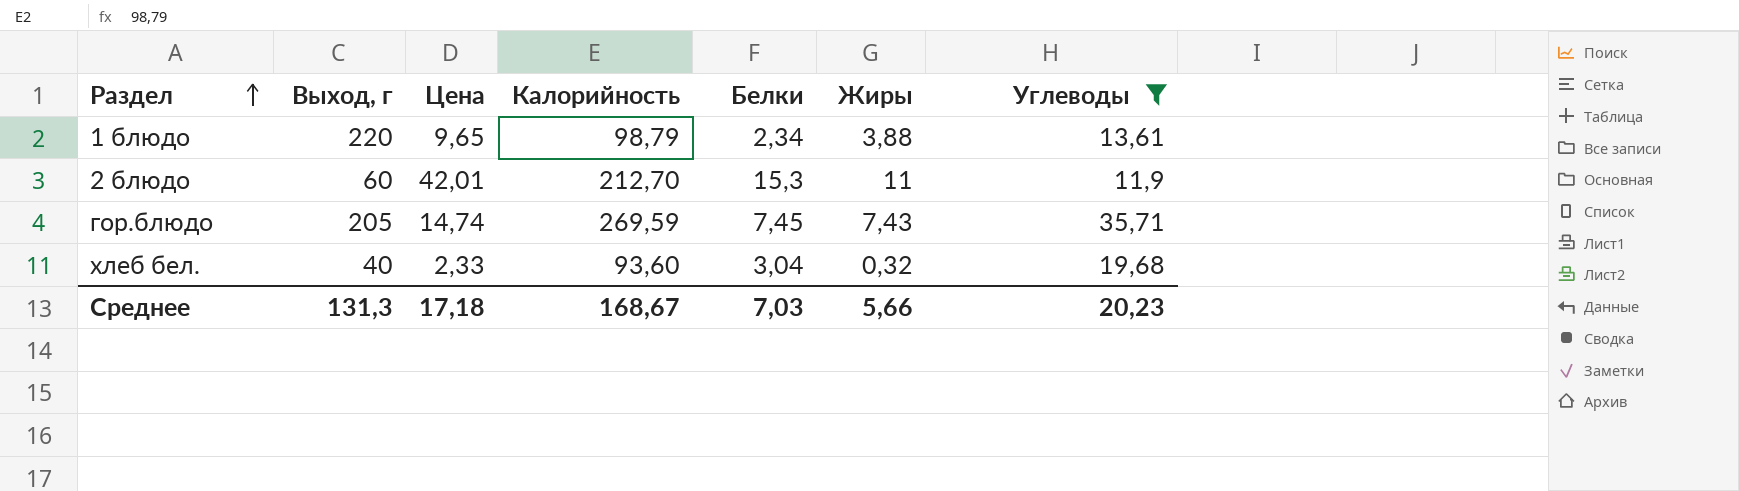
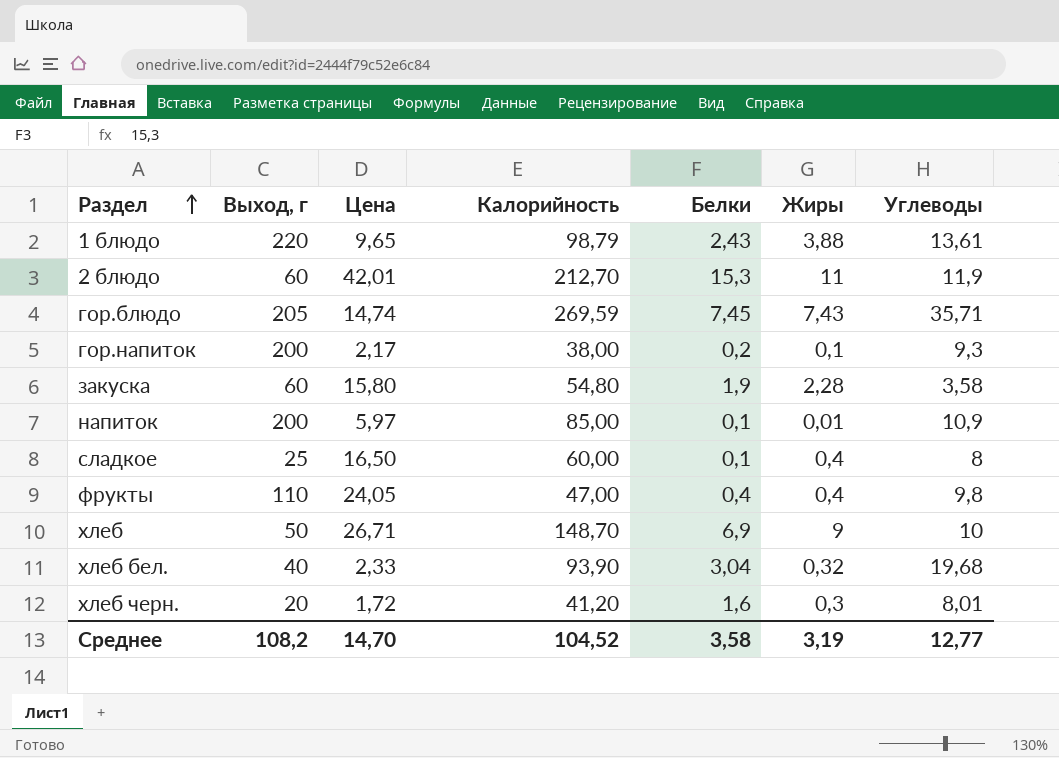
filter: Углеводы >= 11,9 -> none
1 блюдо | Белки: 2,34 -> 2,43
хлеб бел. | Калорийность: 93,60 -> 93,90
Среднее | Выход, г: 131,3 -> 108,2
Среднее | Цена: 17,18 -> 14,70
Среднее | Калорийность: 168,67 -> 104,52
Среднее | Белки: 7,03 -> 3,58
Среднее | Жиры: 5,66 -> 3,19
Среднее | Углеводы: 20,23 -> 12,77

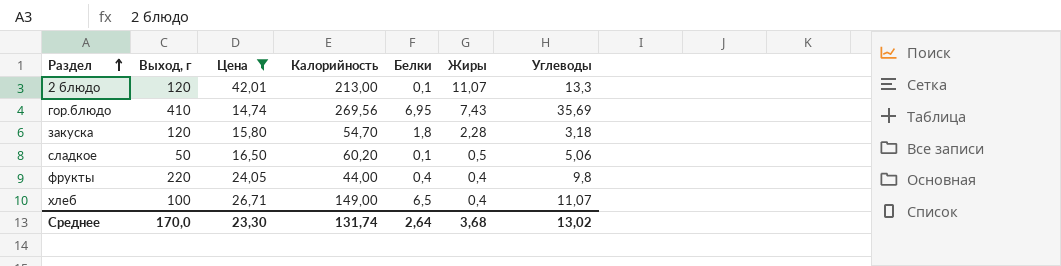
filter: none -> Цена >= 14,74
2 блюдо | Выход, г: 60 -> 120
2 блюдо | Калорийность: 212,70 -> 213,00
2 блюдо | Белки: 15,3 -> 0,1
2 блюдо | Жиры: 11 -> 11,07
2 блюдо | Углеводы: 11,9 -> 13,3
гор.блюдо | Выход, г: 205 -> 410
гор.блюдо | Калорийность: 269,59 -> 269,56
гор.блюдо | Белки: 7,45 -> 6,95
гор.блюдо | Углеводы: 35,71 -> 35,69
закуска | Выход, г: 60 -> 120
закуска | Калорийность: 54,80 -> 54,70
закуска | Белки: 1,9 -> 1,8
закуска | Углеводы: 3,58 -> 3,18
сладкое | Выход, г: 25 -> 50
сладкое | Калорийность: 60,00 -> 60,20
сладкое | Жиры: 0,4 -> 0,5
сладкое | Углеводы: 8 -> 5,06
фрукты | Выход, г: 110 -> 220
фрукты | Калорийность: 47,00 -> 44,00
хлеб | Выход, г: 50 -> 100
хлеб | Калорийность: 148,70 -> 149,00
хлеб | Белки: 6,9 -> 6,5
хлеб | Жиры: 9 -> 0,4
хлеб | Углеводы: 10 -> 11,07
Среднее | Выход, г: 108,2 -> 170,0
Среднее | Цена: 14,70 -> 23,30
Среднее | Калорийность: 104,52 -> 131,74
Среднее | Белки: 3,58 -> 2,64
Среднее | Жиры: 3,19 -> 3,68
Среднее | Углеводы: 12,77 -> 13,02

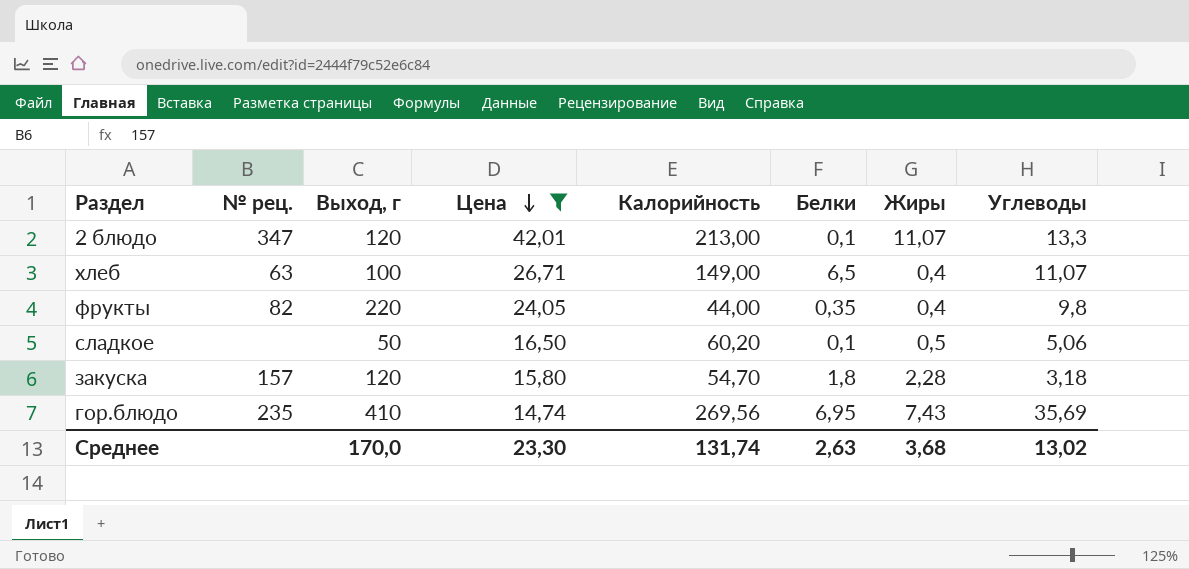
row order: Раздел ascending -> Цена descending
column № рец. | position: none -> 2
фрукты | Белки: 0,4 -> 0,35
Среднее | Белки: 2,64 -> 2,63

